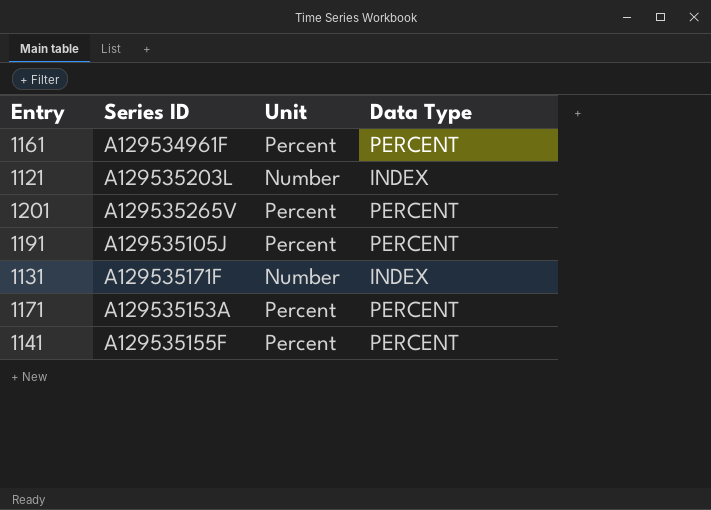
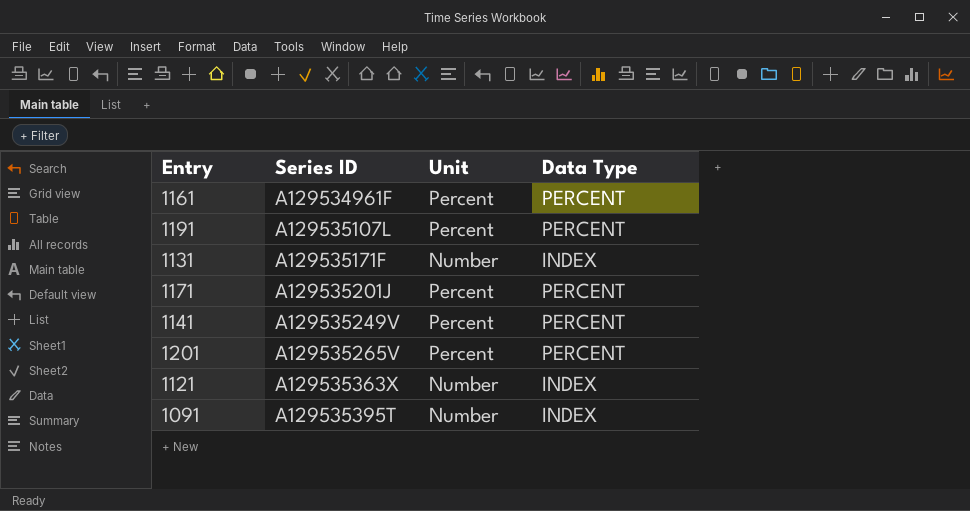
row order: none -> Series ID ascending
1191 | Series ID: A129535105J -> A129535107L
1171 | Series ID: A129535153A -> A129535201J
1141 | Series ID: A129535155F -> A129535249V
1121 | Series ID: A129535203L -> A129535363X
row 1091: none -> A129535395T | Number | INDEX

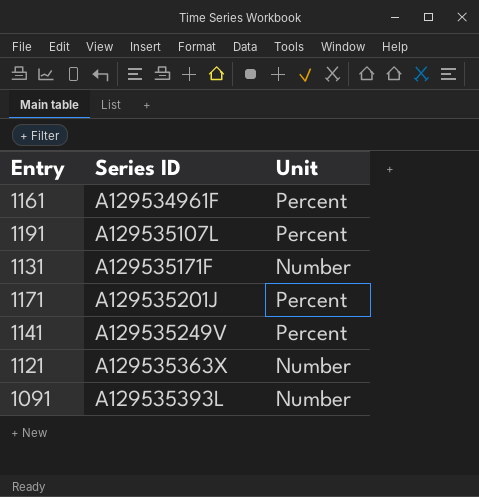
column Data Type | position: 4 -> none
row 1201: A129535265V | Percent | PERCENT -> none
1091 | Series ID: A129535395T -> A129535393L

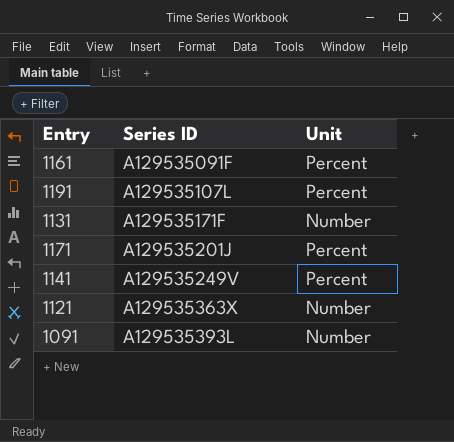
1161 | Series ID: A129534961F -> A129535091F

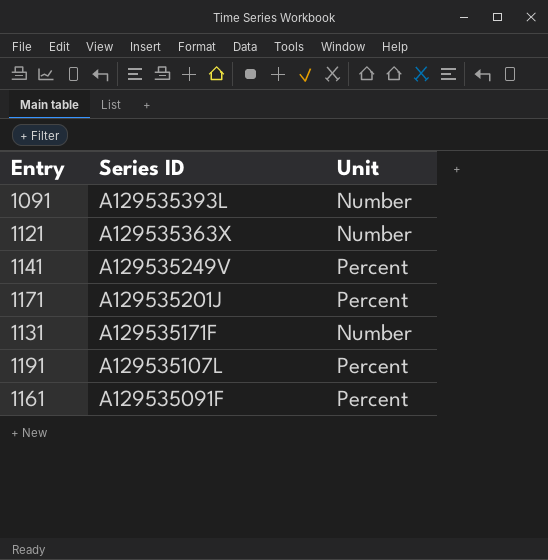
row order: Series ID ascending -> Series ID descending

